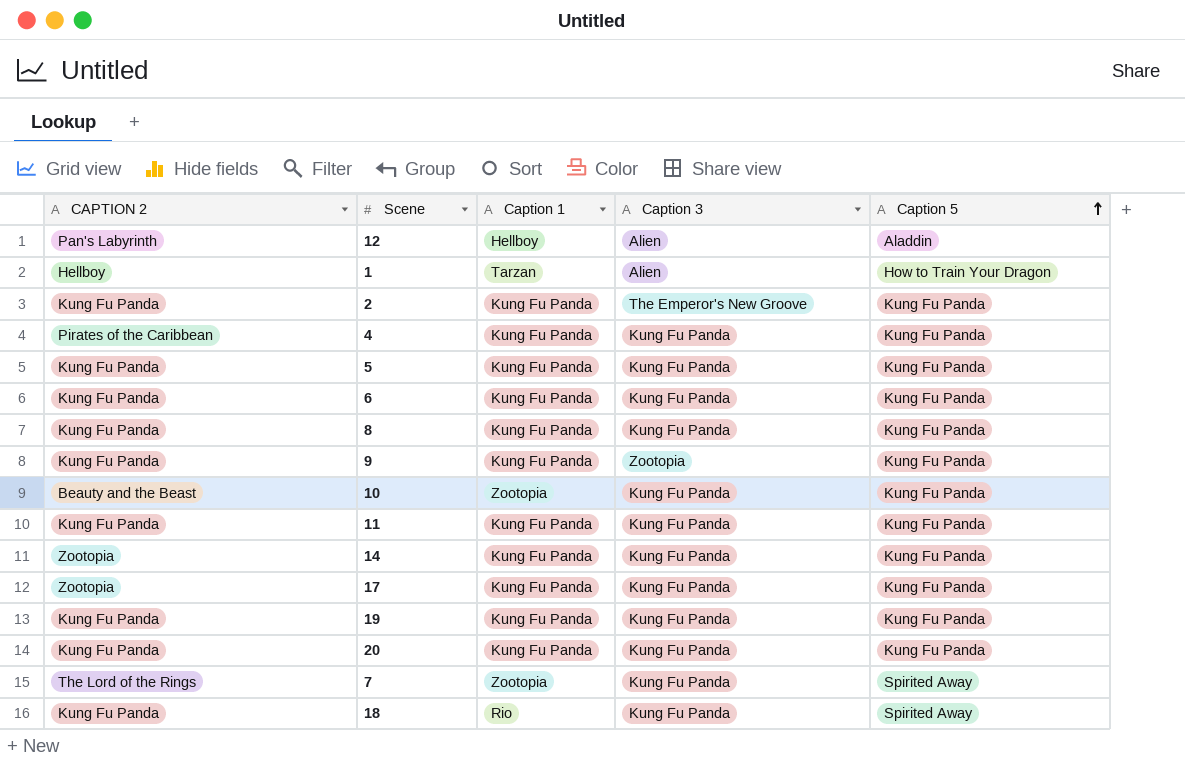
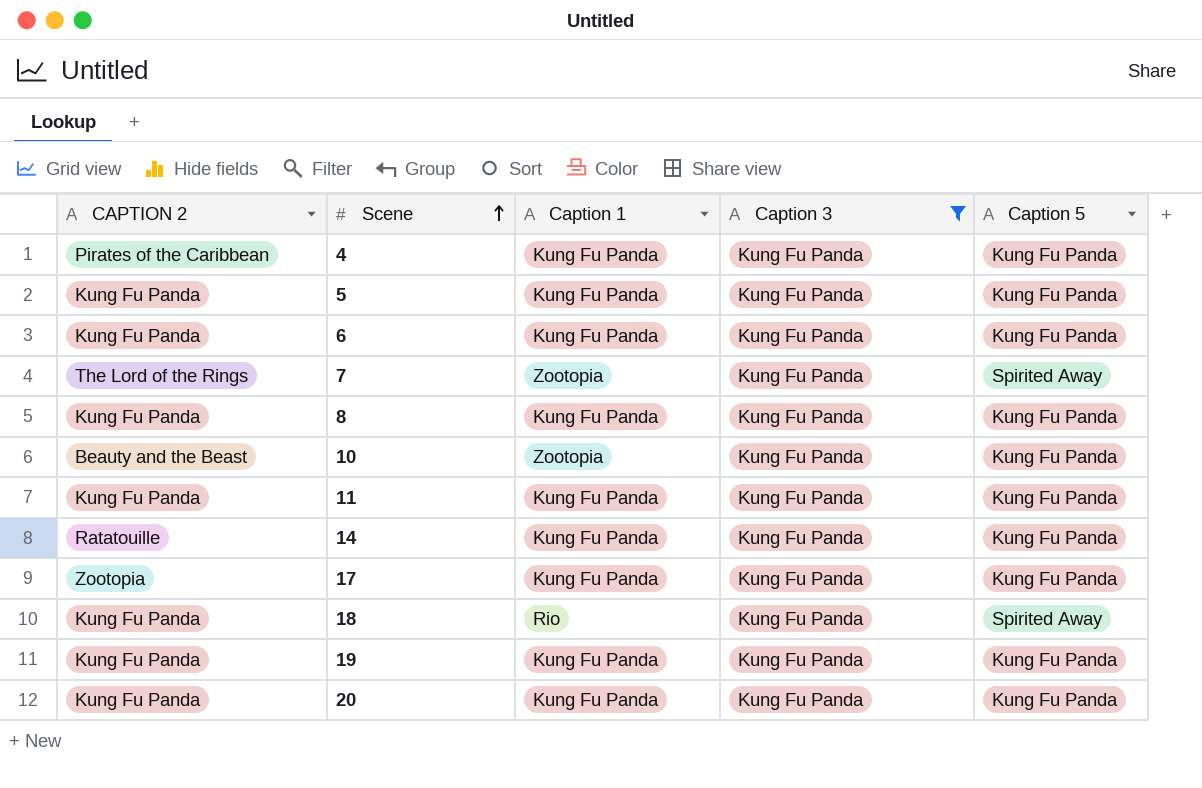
filter: none -> Caption 3 = Kung Fu Panda
row order: Caption 5 ascending -> Scene ascending
14 | CAPTION 2: Zootopia -> Ratatouille

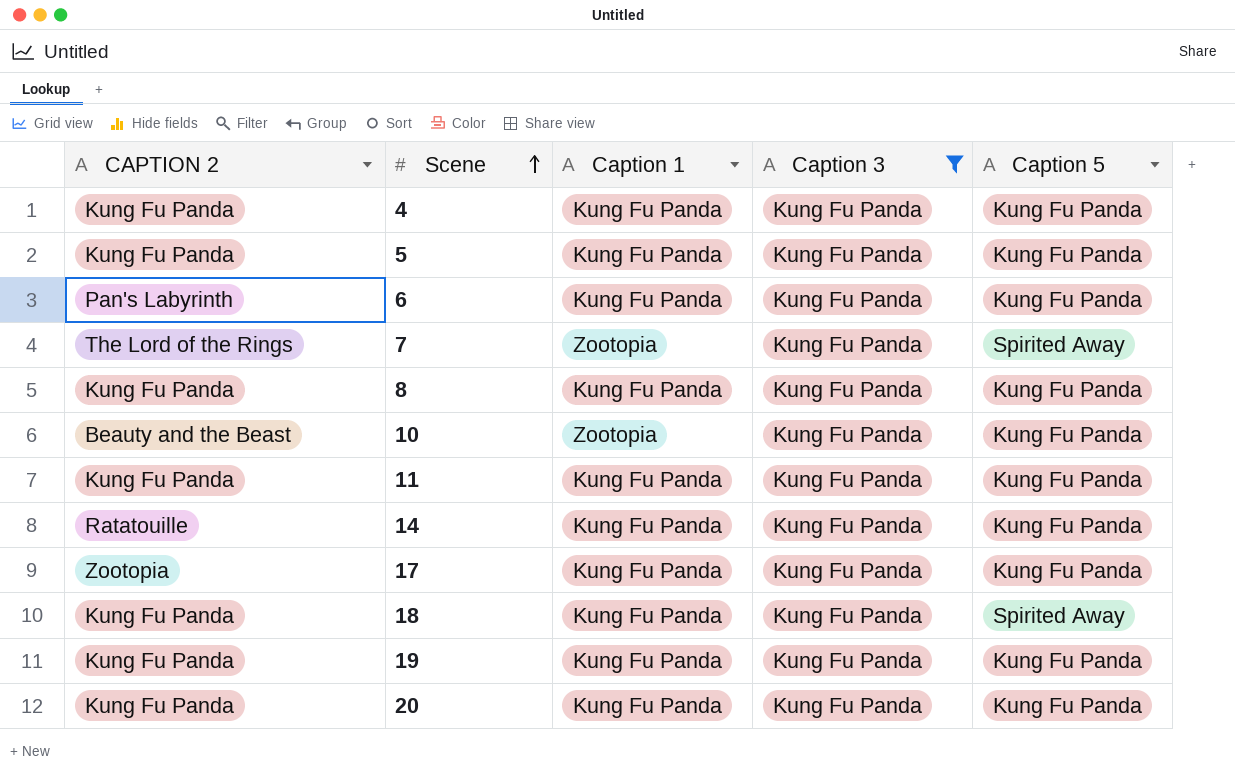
4 | CAPTION 2: Pirates of the Caribbean -> Kung Fu Panda
6 | CAPTION 2: Kung Fu Panda -> Pan's Labyrinth
18 | Caption 1: Rio -> Kung Fu Panda

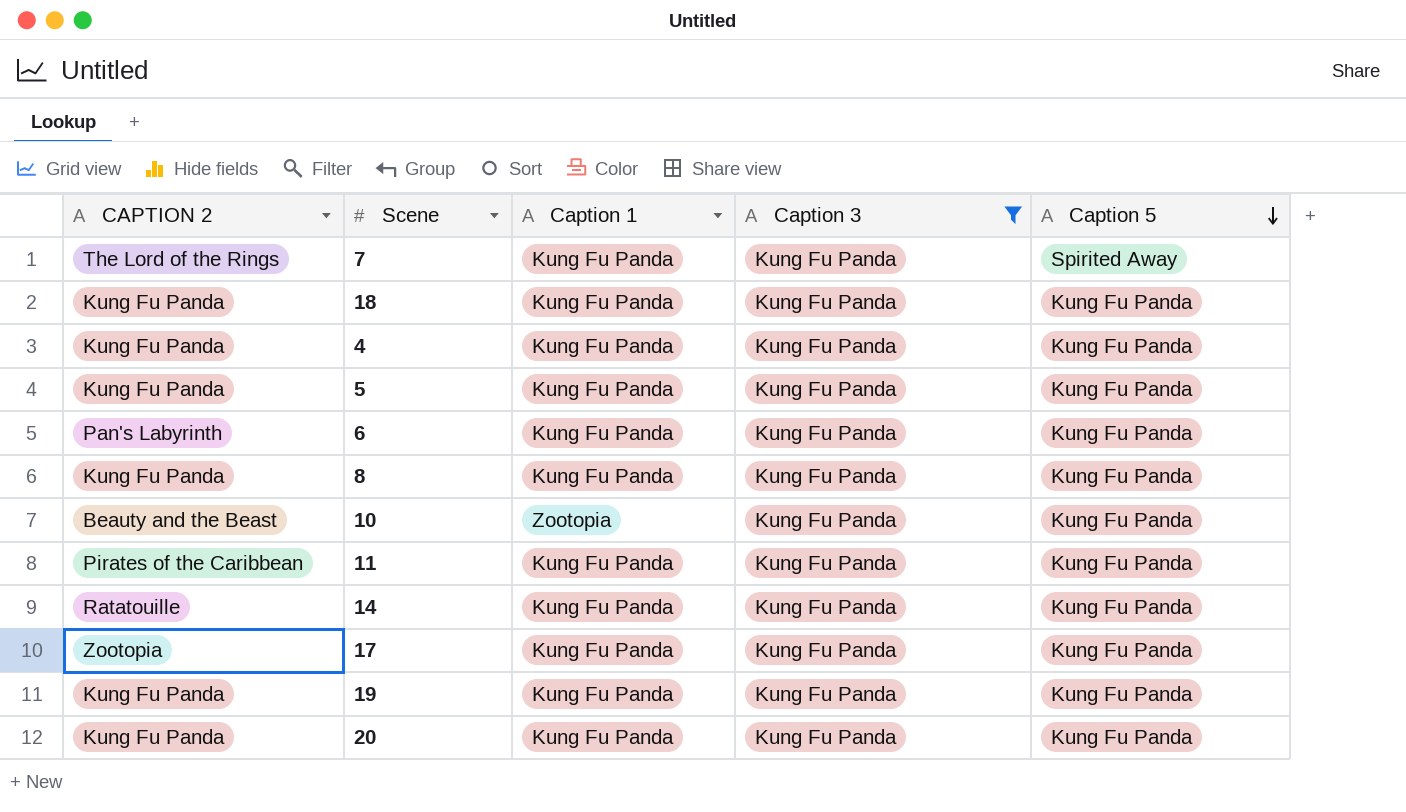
row order: Scene ascending -> Caption 5 descending
7 | Caption 1: Zootopia -> Kung Fu Panda
18 | Caption 5: Spirited Away -> Kung Fu Panda
11 | CAPTION 2: Kung Fu Panda -> Pirates of the Caribbean

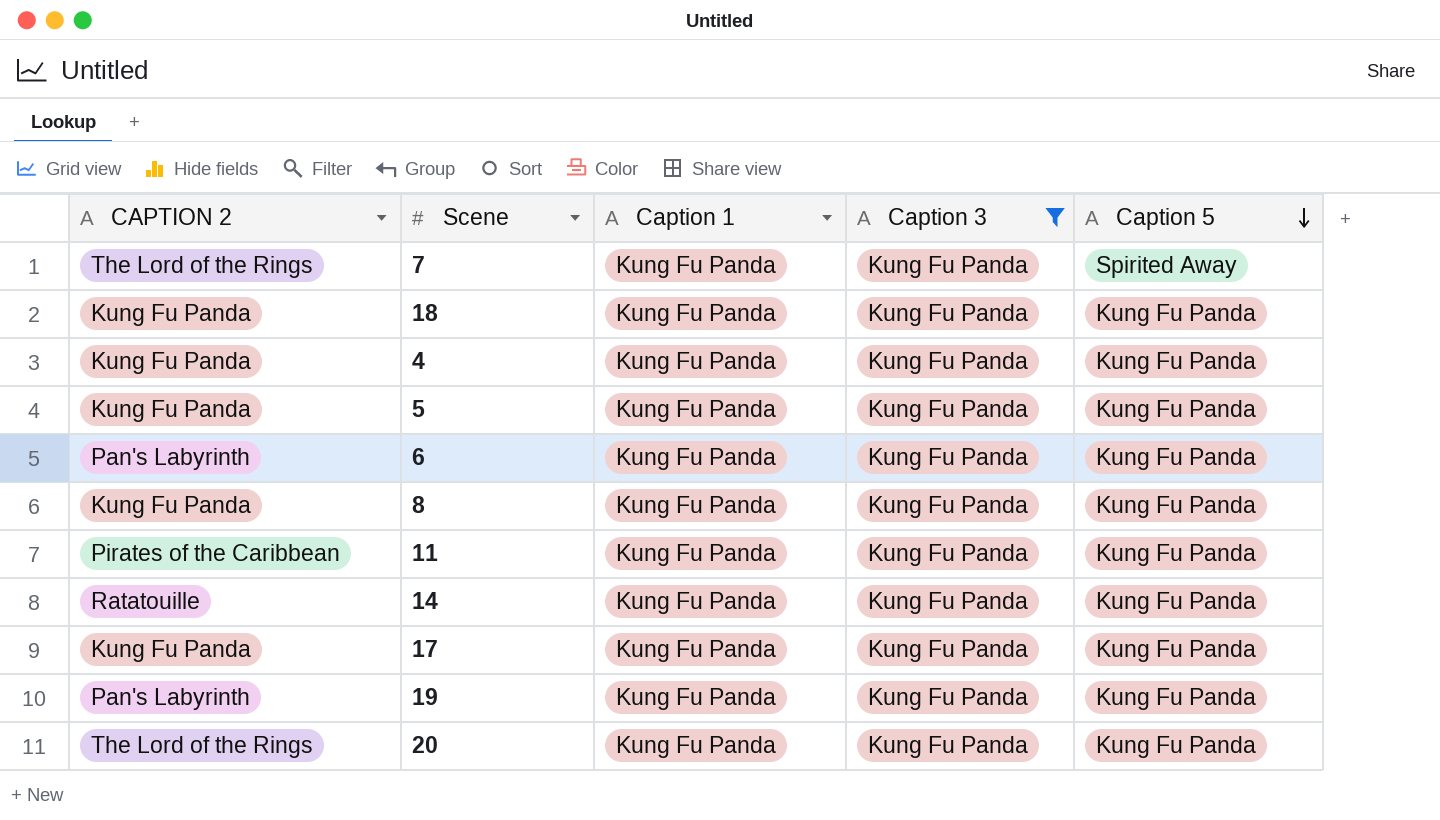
row 10: Beauty and the Beast | Zootopia | Kung Fu Panda | Kung Fu Panda -> none
17 | CAPTION 2: Zootopia -> Kung Fu Panda
19 | CAPTION 2: Kung Fu Panda -> Pan's Labyrinth
20 | CAPTION 2: Kung Fu Panda -> The Lord of the Rings

